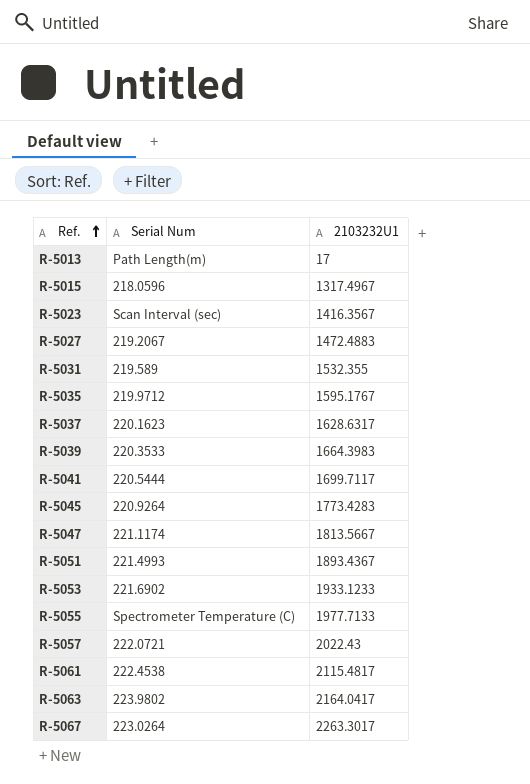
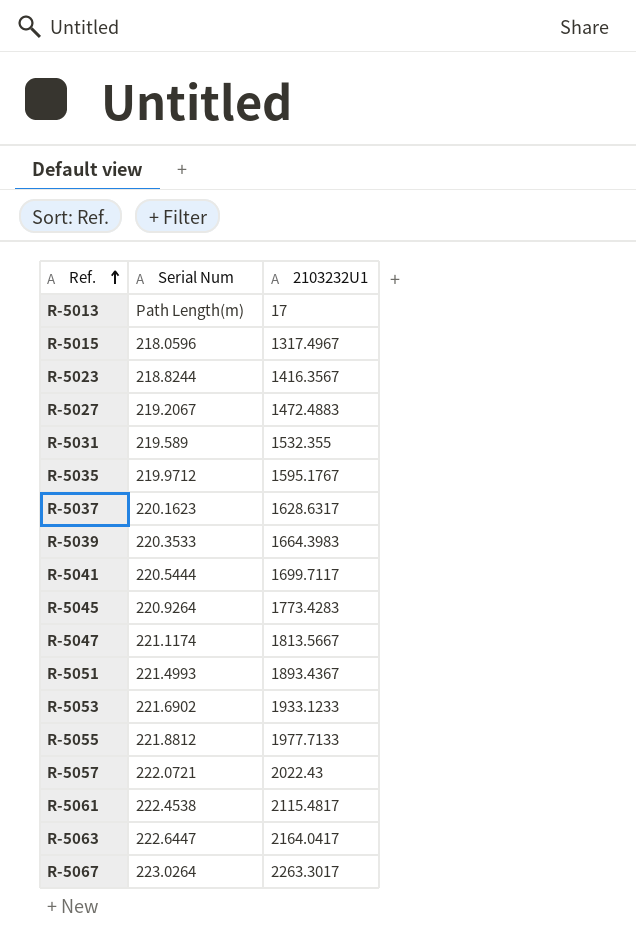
R-5023 | Serial Num: Scan Interval (sec) -> 218.8244
R-5055 | Serial Num: Spectrometer Temperature (C) -> 221.8812
R-5063 | Serial Num: 223.9802 -> 222.6447

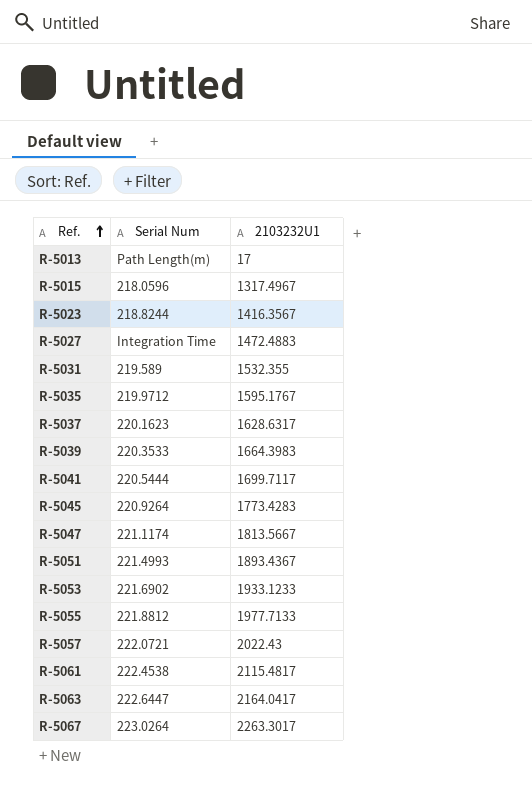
R-5027 | Serial Num: 219.2067 -> Integration Time

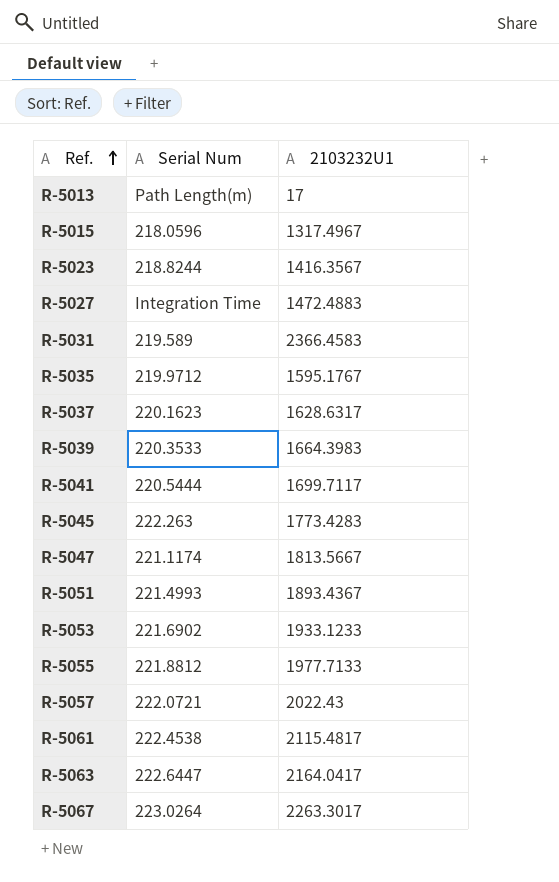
R-5031 | 2103232U1: 1532.355 -> 2366.4583
R-5045 | Serial Num: 220.9264 -> 222.263

